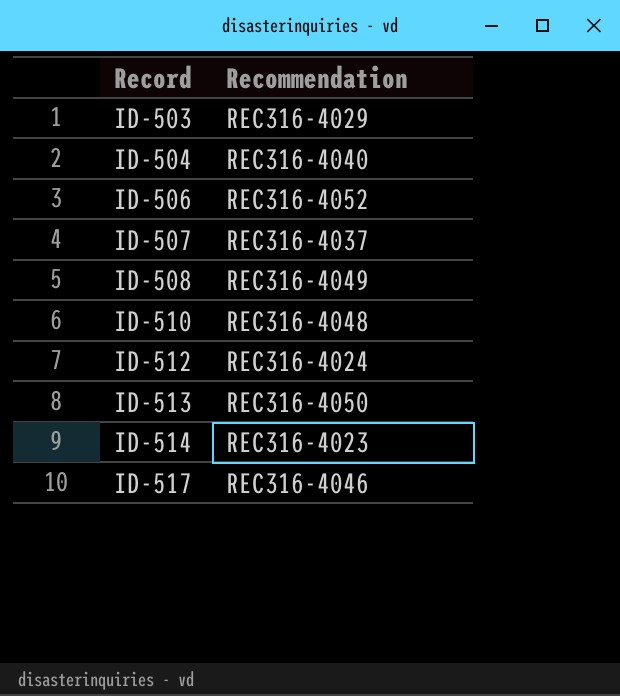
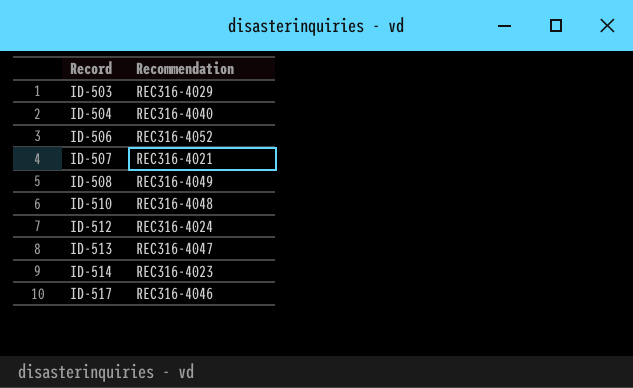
ID-507 | Recommendation: REC316-4037 -> REC316-4021
ID-513 | Recommendation: REC316-4050 -> REC316-4047

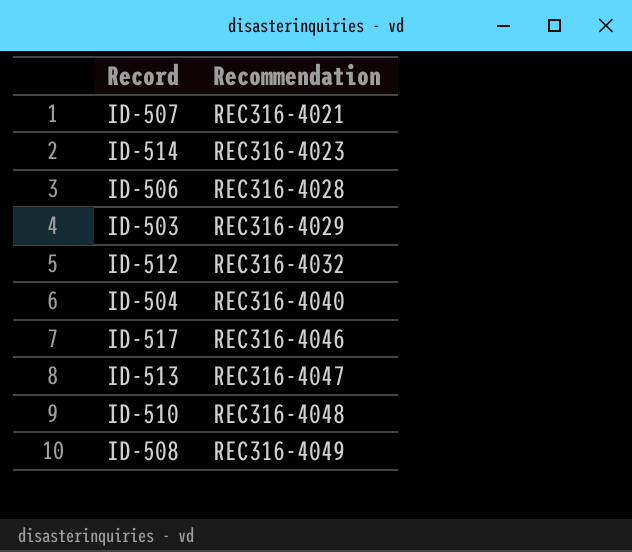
row order: Record ascending -> Recommendation ascending
ID-506 | Recommendation: REC316-4052 -> REC316-4028
ID-512 | Recommendation: REC316-4024 -> REC316-4032

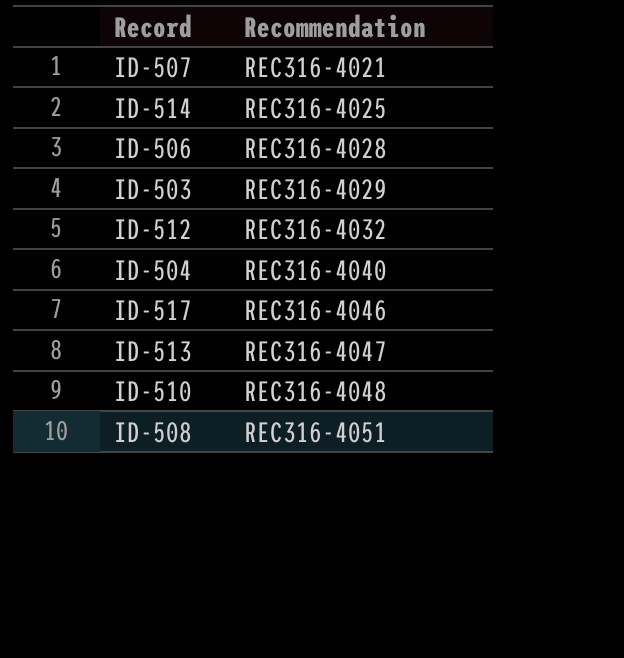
ID-514 | Recommendation: REC316-4023 -> REC316-4025
ID-508 | Recommendation: REC316-4049 -> REC316-4051

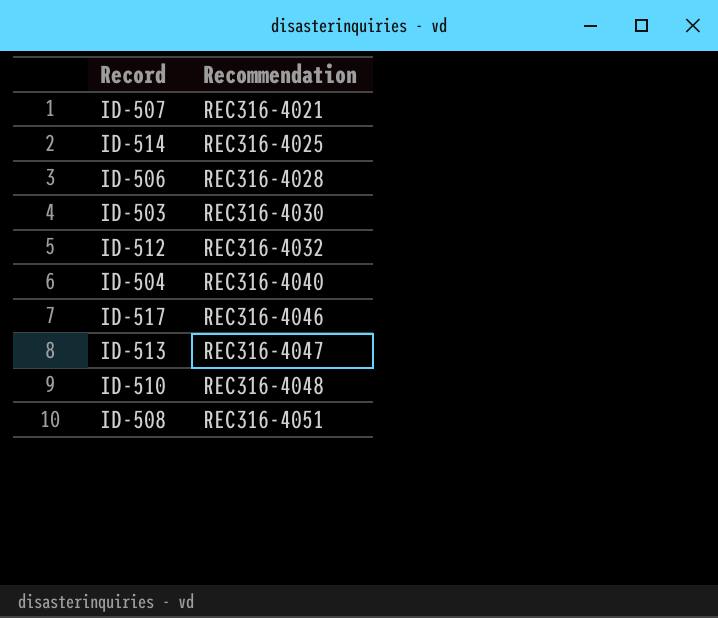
ID-503 | Recommendation: REC316-4029 -> REC316-4030

